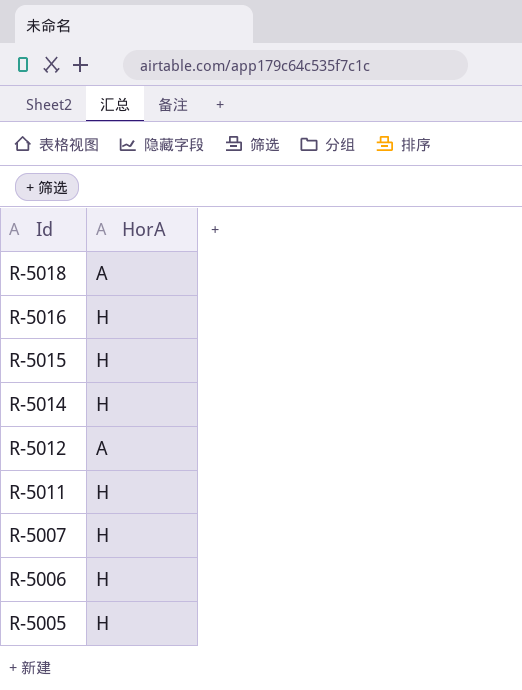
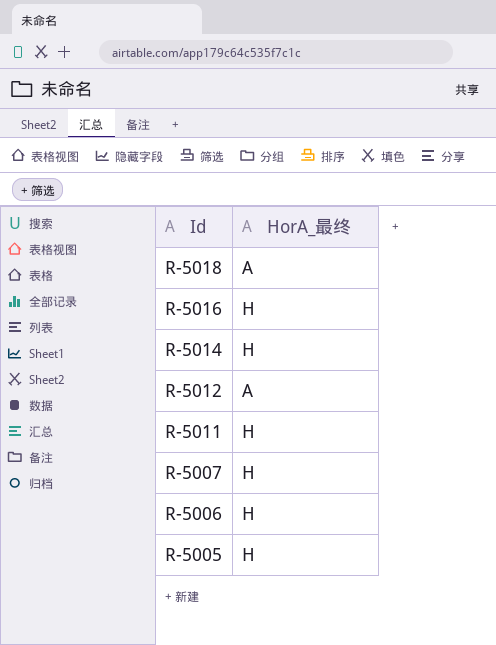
column name: HorA -> HorA_最终
row R-5015: H -> none

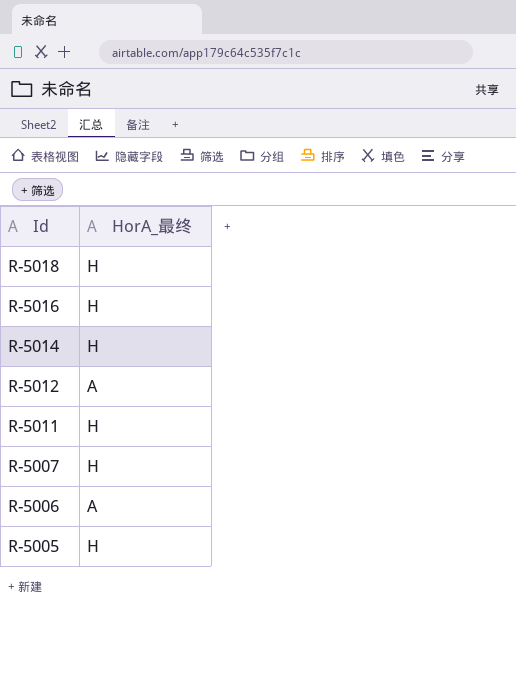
R-5018 | HorA_最终: A -> H
R-5006 | HorA_最终: H -> A

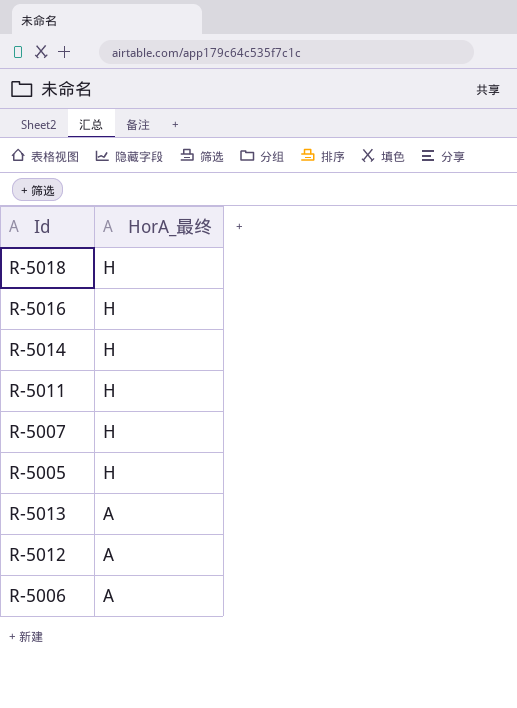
row order: Id descending -> HorA_最终 descending
row R-5013: none -> A

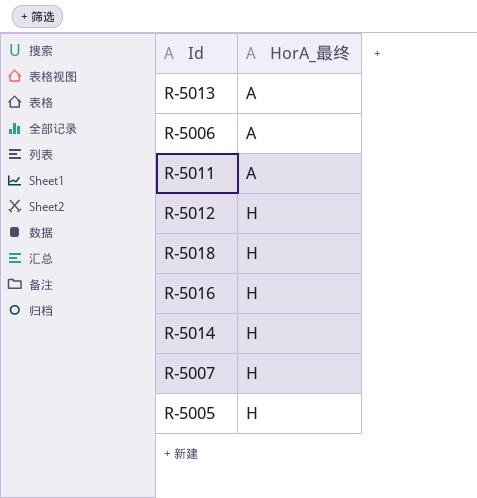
row order: HorA_最终 descending -> HorA_最终 ascending
R-5011 | HorA_最终: H -> A
R-5012 | HorA_最终: A -> H

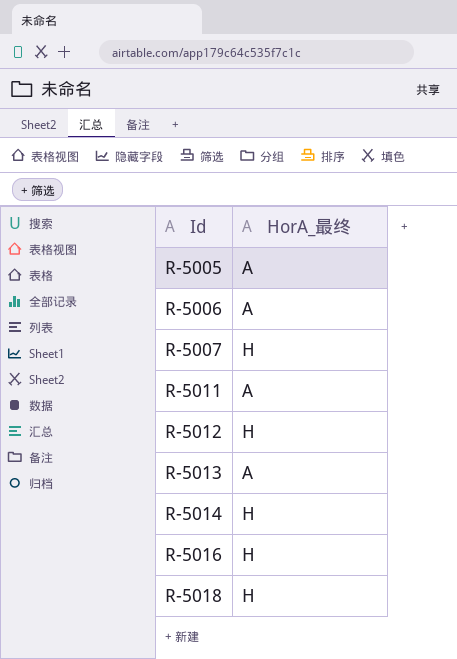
row order: HorA_最终 ascending -> Id ascending
R-5005 | HorA_最终: H -> A

